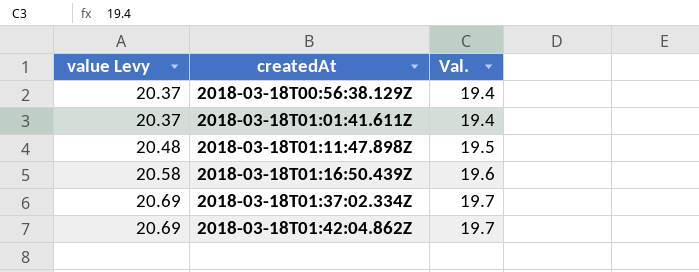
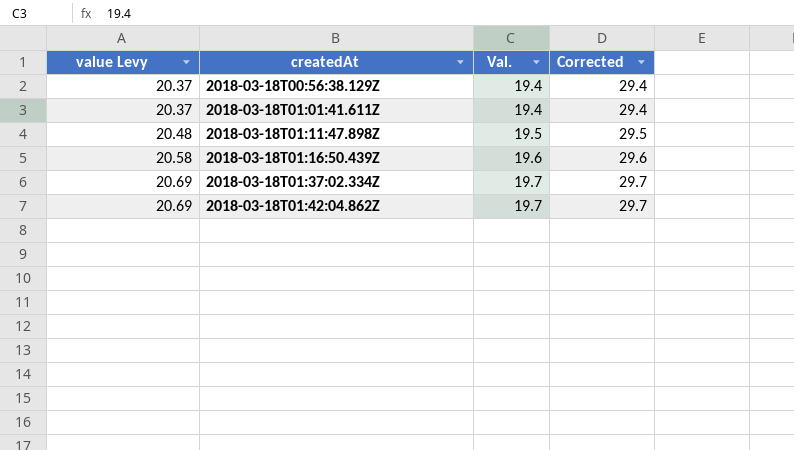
column Corrected | formula: none -> [Val.] + 10

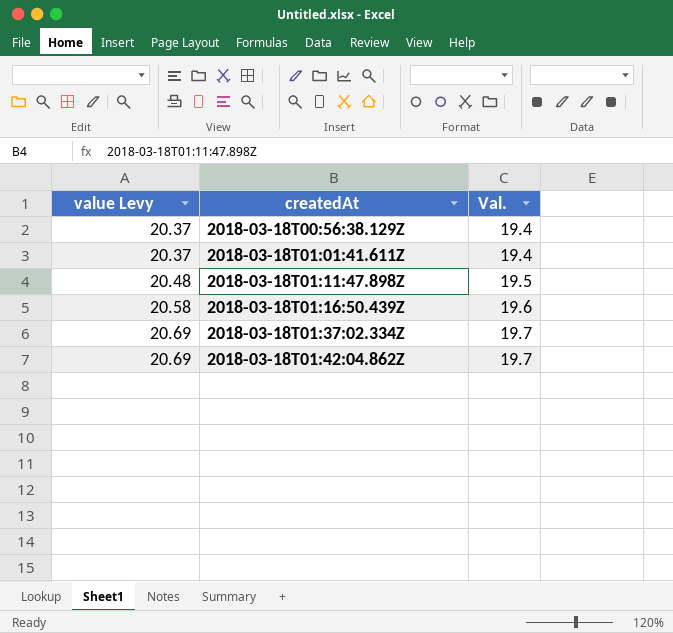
column Corrected | formula: [Val.] + 10 -> none

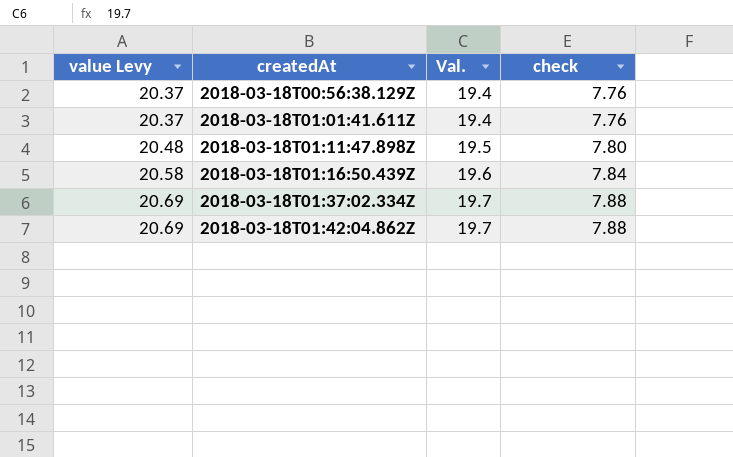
column check | formula: none -> [Val.] * 0.4

